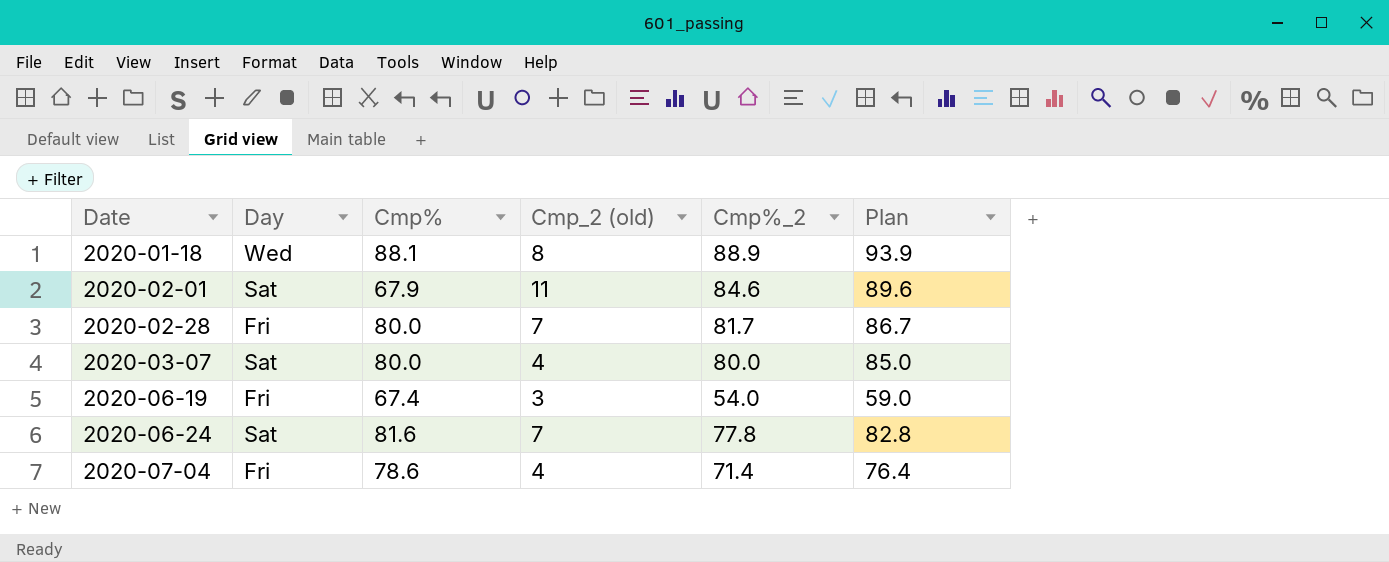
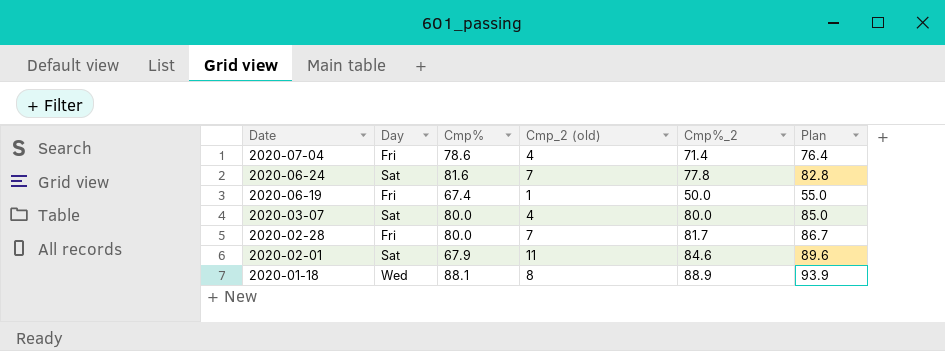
row order: Date ascending -> Date descending
2020-06-19 | Cmp_2 (old): 3 -> 1
2020-06-19 | Cmp%_2: 54.0 -> 50.0
2020-06-19 | Plan: 59.0 -> 55.0

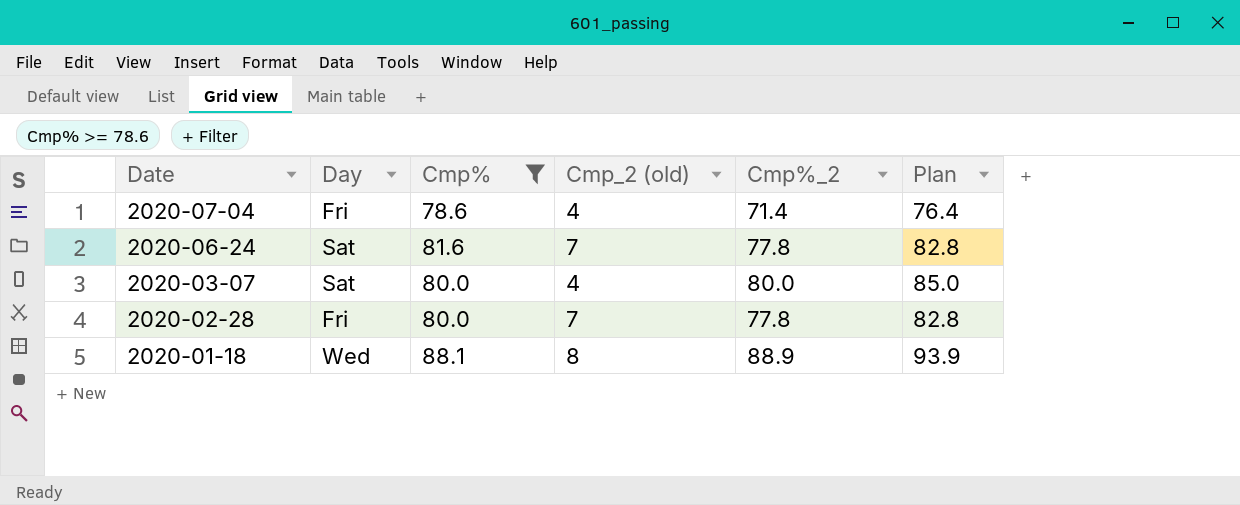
filter: none -> Cmp% >= 78.6
2020-02-28 | Cmp%_2: 81.7 -> 77.8
2020-02-28 | Plan: 86.7 -> 82.8

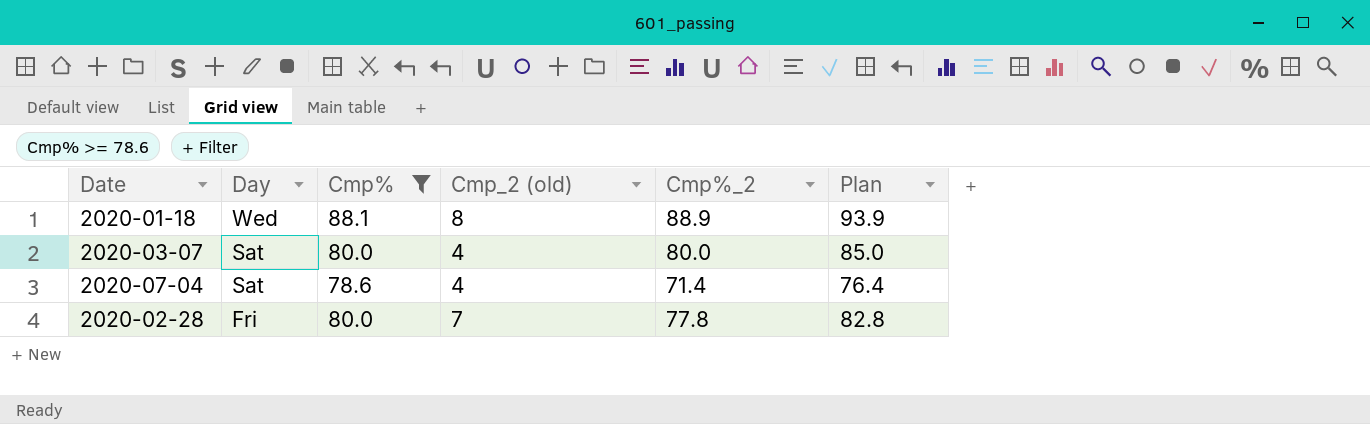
row order: Date descending -> Day descending
row 2020-06-24: Sat | 81.6 | 7 | 77.8 | 82.8 -> none
2020-07-04 | Day: Fri -> Sat

